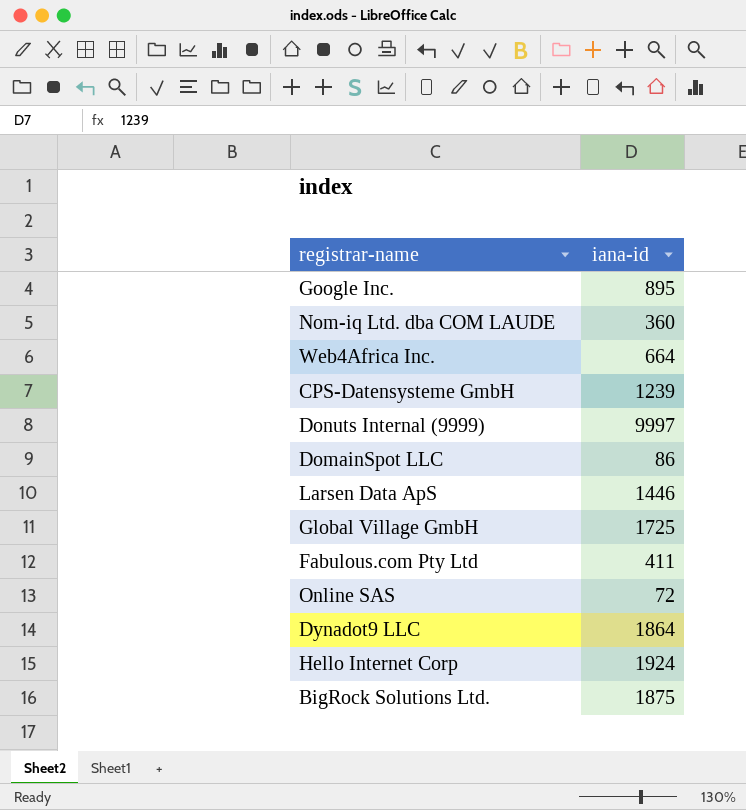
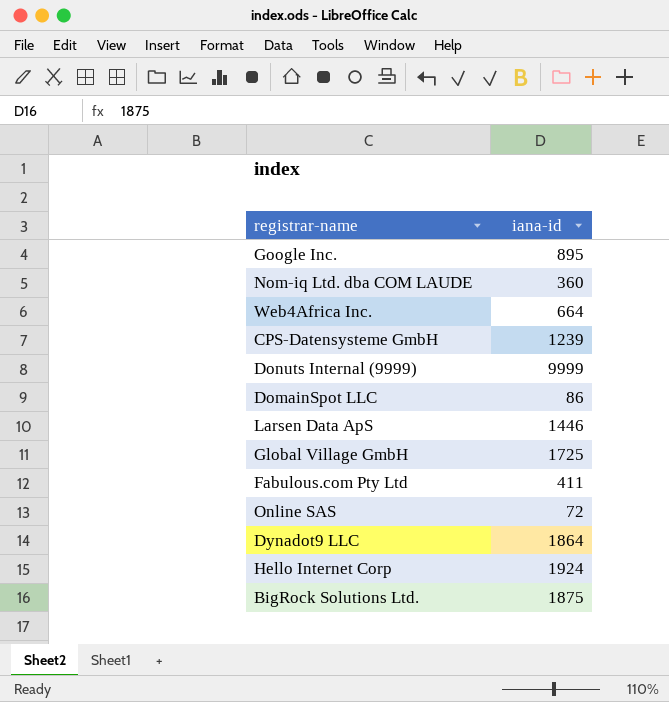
Donuts Internal (9999) | iana-id: 9997 -> 9999

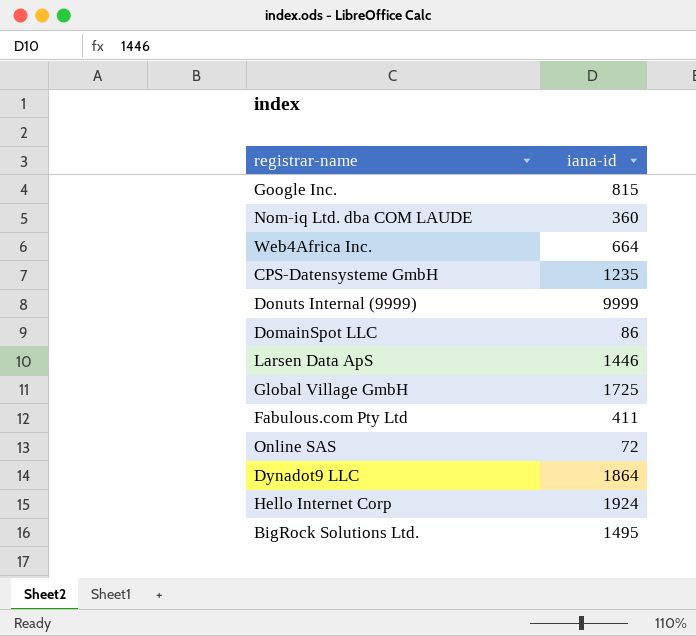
Google Inc. | iana-id: 895 -> 815
CPS-Datensysteme GmbH | iana-id: 1239 -> 1235
BigRock Solutions Ltd. | iana-id: 1875 -> 1495

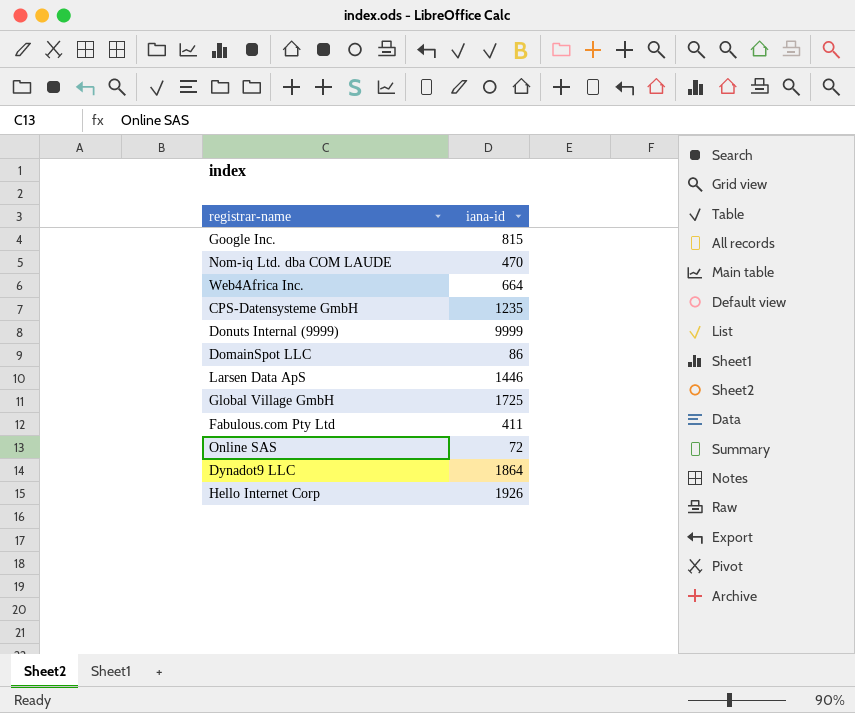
row BigRock Solutions Ltd.: 1495 -> none
Nom-iq Ltd. dba COM LAUDE | iana-id: 360 -> 470
Hello Internet Corp | iana-id: 1924 -> 1926

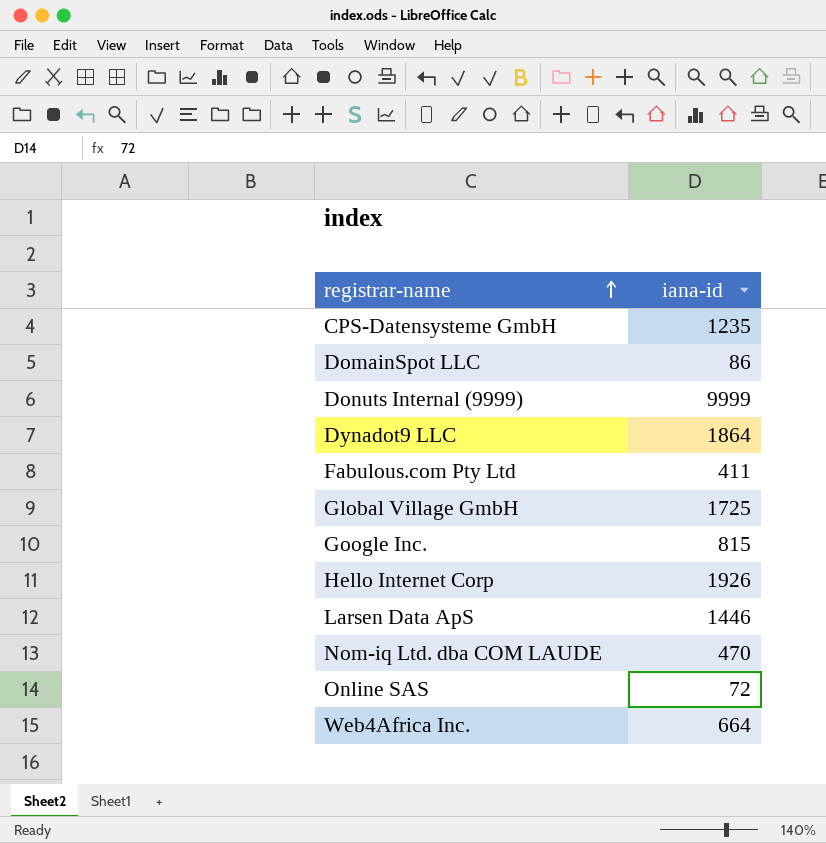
row order: none -> registrar-name ascending

